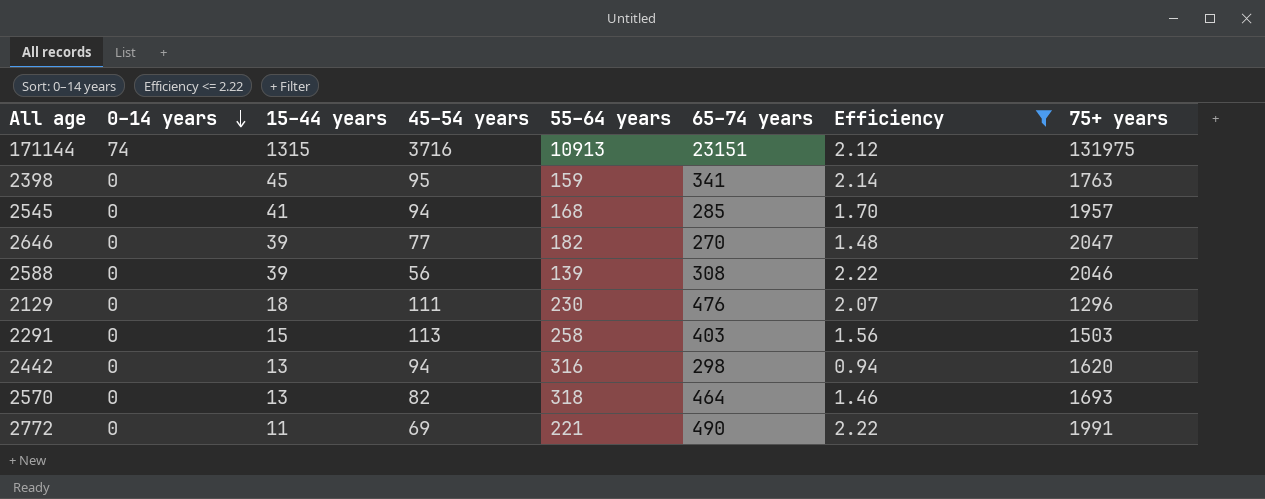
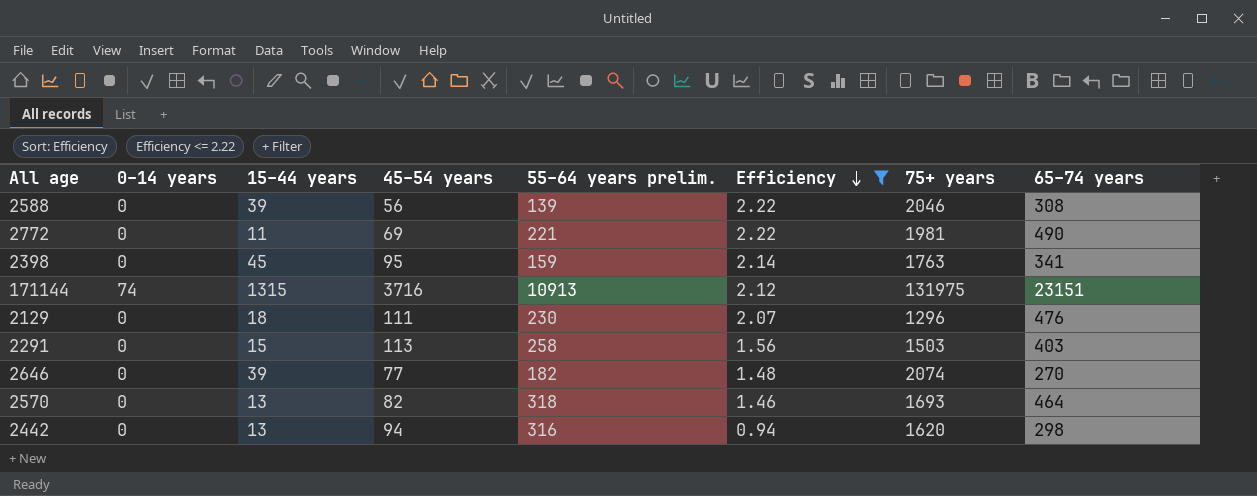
row order: 0–14 years descending -> Efficiency descending
column name: 55–64 years -> 55–64 years prelim.
column 65–74 years | position: 6 -> 8
row 2545: 0 | 41 | 94 | 168 | 285 | 1.70 | 1957 -> none
2772 | 75+ years: 1991 -> 1981
2646 | 75+ years: 2047 -> 2074

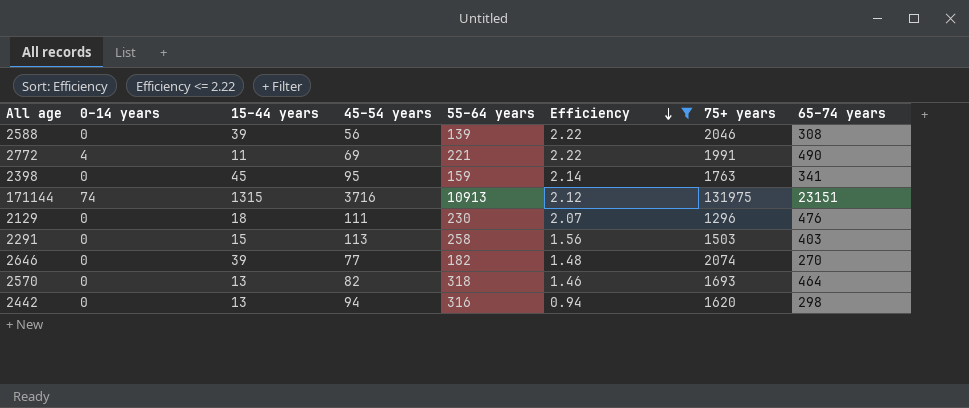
column name: 55–64 years prelim. -> 55–64 years
2772 | 0–14 years: 0 -> 4
2772 | 75+ years: 1981 -> 1991

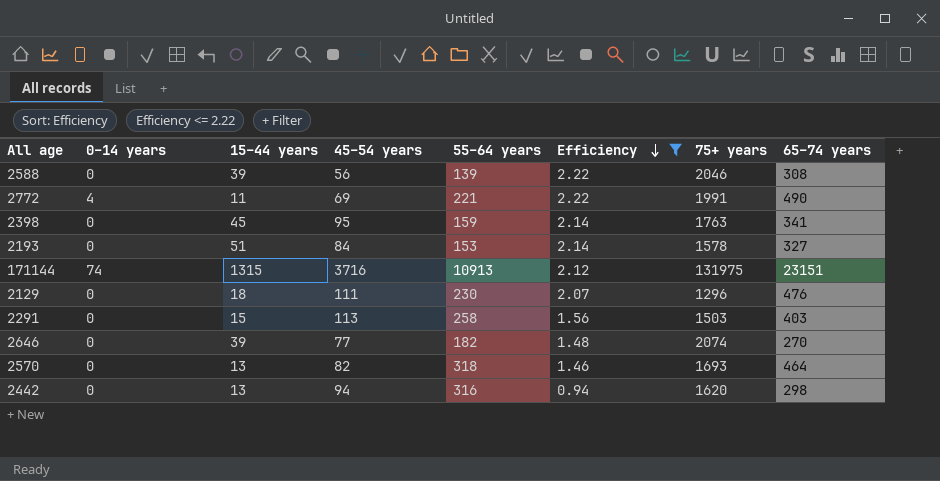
row 2193: none -> 0 | 51 | 84 | 153 | 2.14 | 1578 | 327

